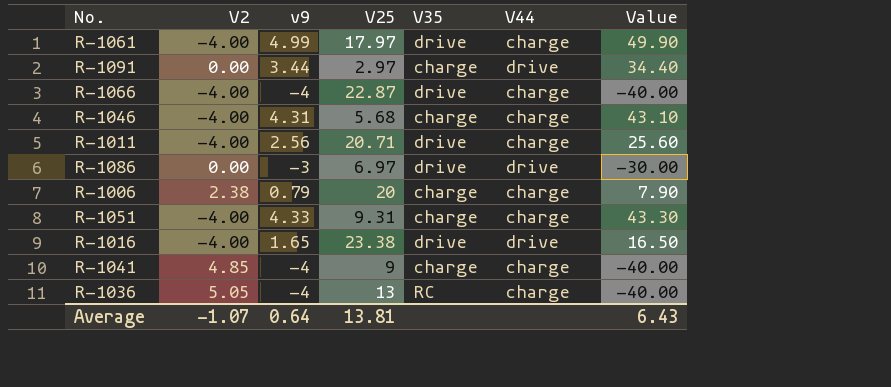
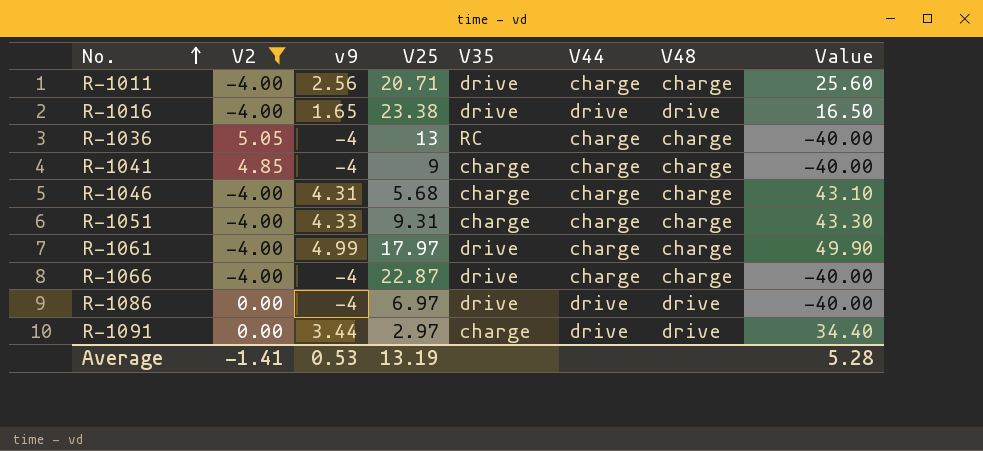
filter: none -> V2 != 2.38
row order: none -> No. ascending
column V48 | position: none -> 7
R-1086 | v9: -3 -> -4
R-1086 | Value: -30.00 -> -40.00
Average | V2: -1.07 -> -1.41
Average | v9: 0.64 -> 0.53
Average | V25: 13.81 -> 13.19
Average | Value: 6.43 -> 5.28

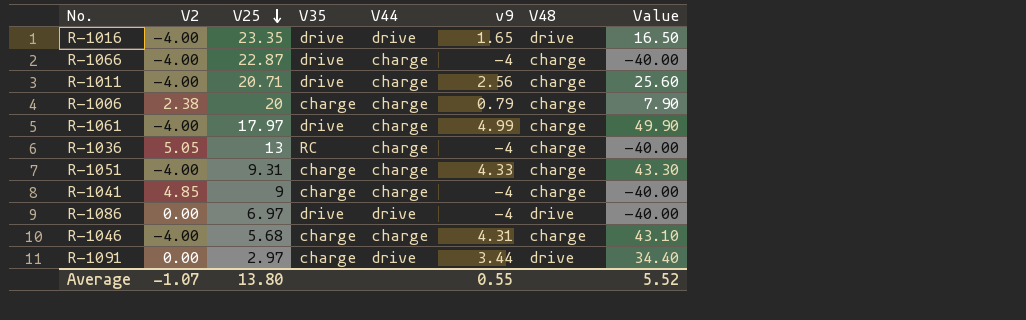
filter: V2 != 2.38 -> none
row order: No. ascending -> V25 descending
column v9 | position: 3 -> 6
R-1016 | V25: 23.38 -> 23.35
Average | V2: -1.41 -> -1.07
Average | V25: 13.19 -> 13.80
Average | v9: 0.53 -> 0.55
Average | Value: 5.28 -> 5.52

